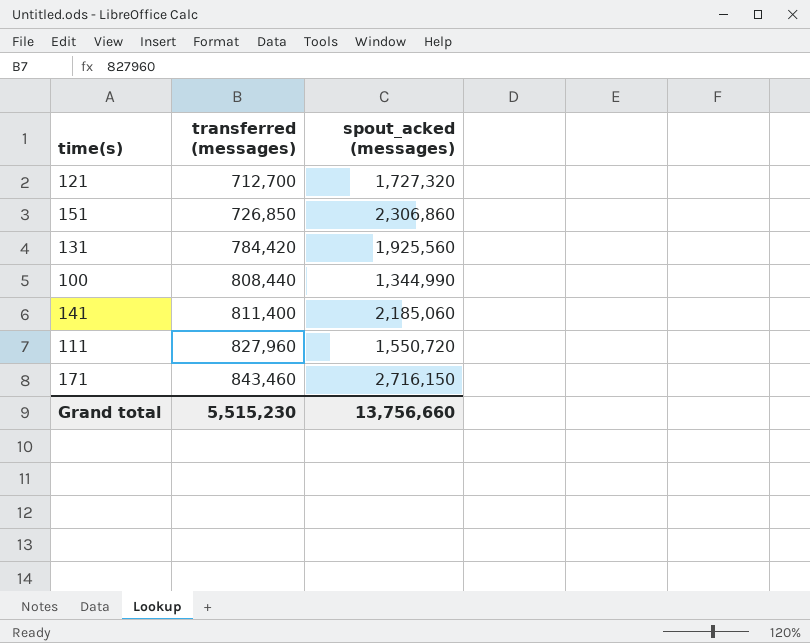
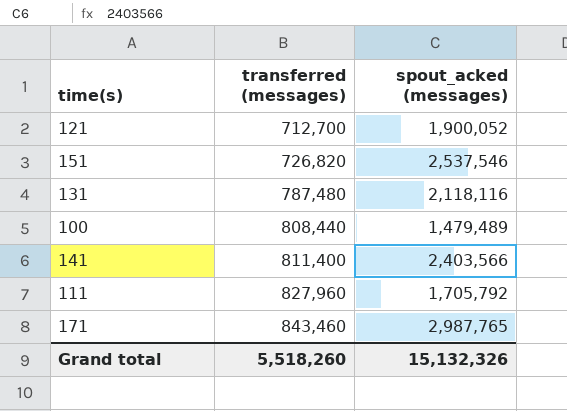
121 | spout_acked (messages): 1,727,320 -> 1,900,052
151 | transferred (messages): 726,850 -> 726,820
151 | spout_acked (messages): 2,306,860 -> 2,537,546
131 | transferred (messages): 784,420 -> 787,480
131 | spout_acked (messages): 1,925,560 -> 2,118,116
100 | spout_acked (messages): 1,344,990 -> 1,479,489
141 | spout_acked (messages): 2,185,060 -> 2,403,566
111 | spout_acked (messages): 1,550,720 -> 1,705,792
171 | spout_acked (messages): 2,716,150 -> 2,987,765
Grand total | transferred (messages): 5,515,230 -> 5,518,260
Grand total | spout_acked (messages): 13,756,660 -> 15,132,326

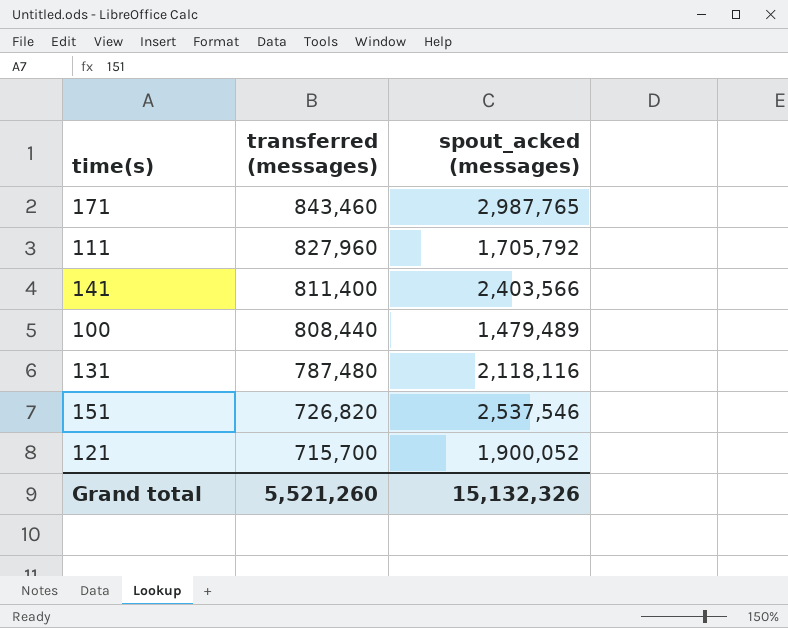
row order: transferred (messages) ascending -> transferred (messages) descending
121 | transferred (messages): 712,700 -> 715,700
Grand total | transferred (messages): 5,518,260 -> 5,521,260

